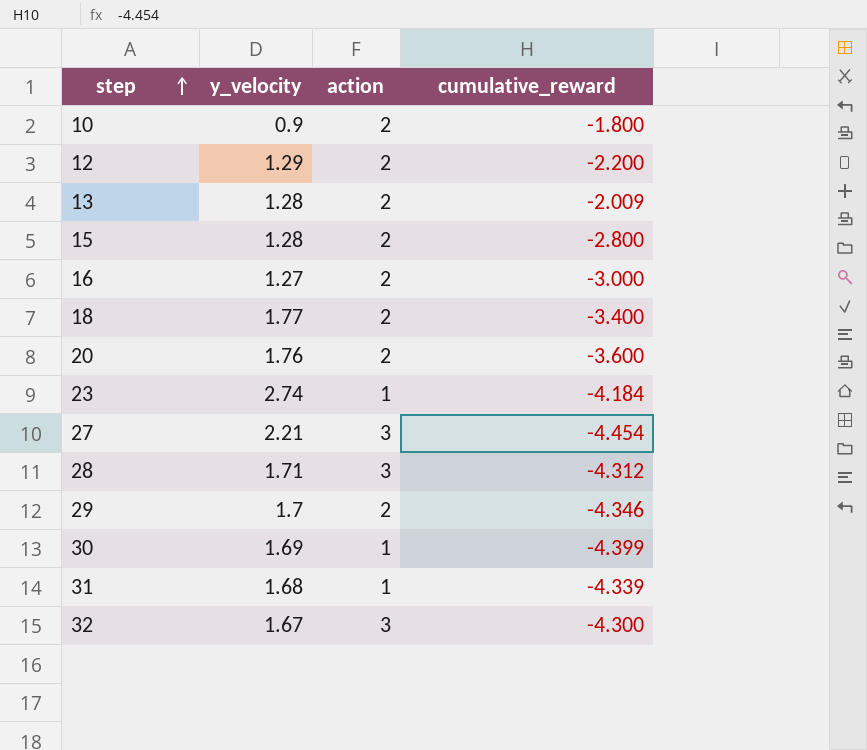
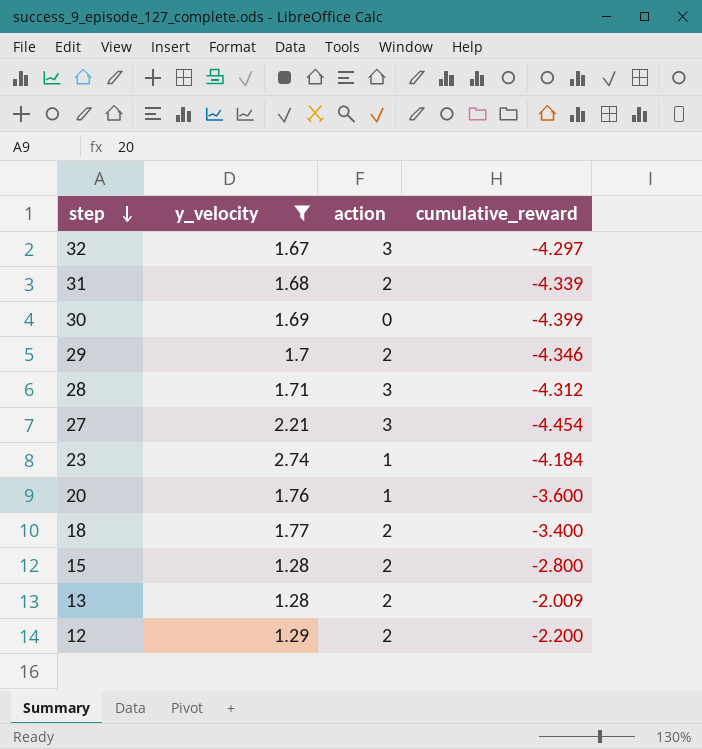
filter: none -> y_velocity >= 1.28
row order: step ascending -> step descending
32 | cumulative_reward: -4.300 -> -4.297
31 | action: 1 -> 2
30 | action: 1 -> 0
20 | action: 2 -> 1

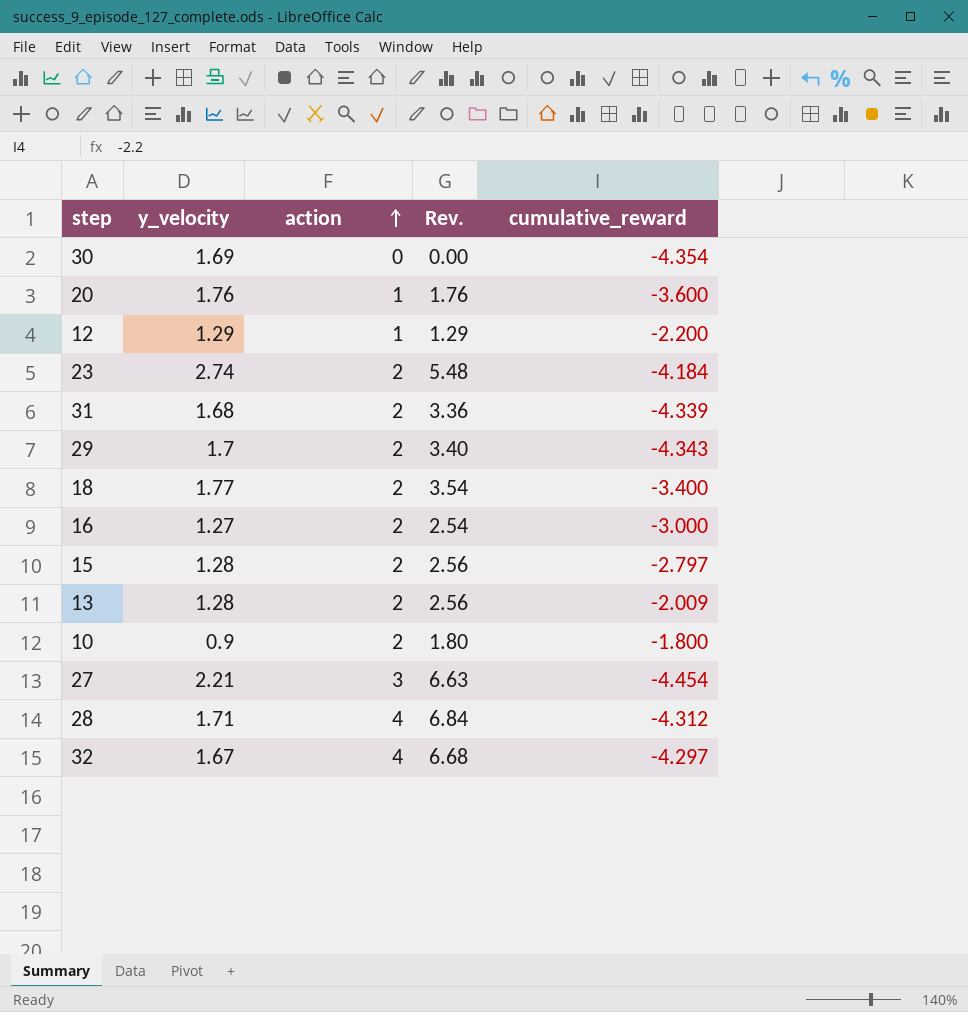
filter: y_velocity >= 1.28 -> none
row order: step descending -> action ascending
column Rev. | formula: none -> [y_velocity] * [action]
30 | cumulative_reward: -4.399 -> -4.354
12 | action: 2 -> 1
23 | action: 1 -> 2
29 | cumulative_reward: -4.346 -> -4.343
15 | cumulative_reward: -2.800 -> -2.797
28 | action: 3 -> 4
32 | action: 3 -> 4

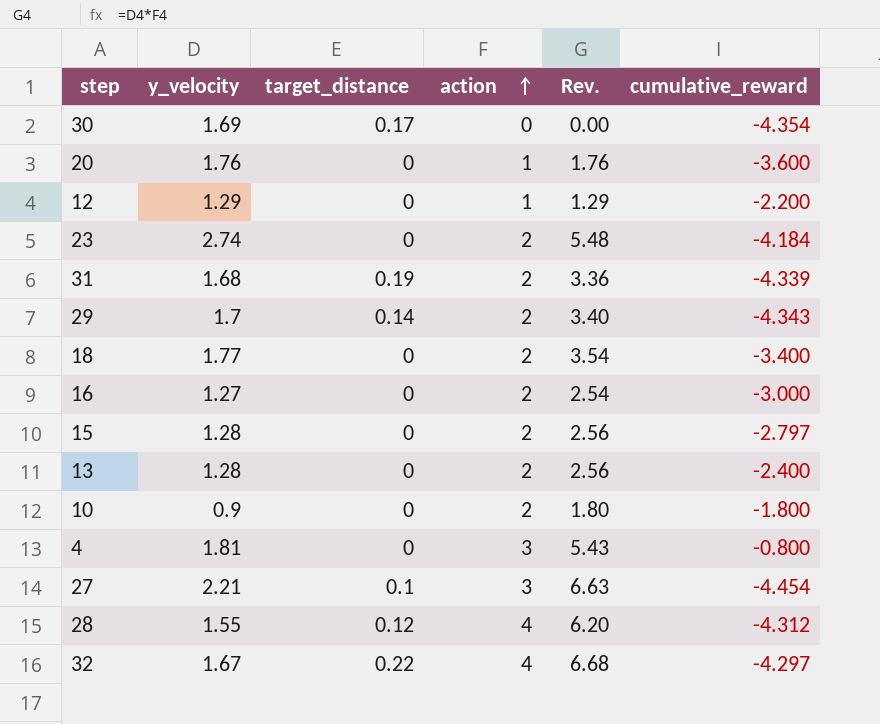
column target_distance | position: none -> 3
13 | cumulative_reward: -2.009 -> -2.400
row 4: none -> 1.81 | 0 | 3 | 5.43 | -0.800
28 | y_velocity: 1.71 -> 1.55
28 | Rev.: 6.84 -> 6.20

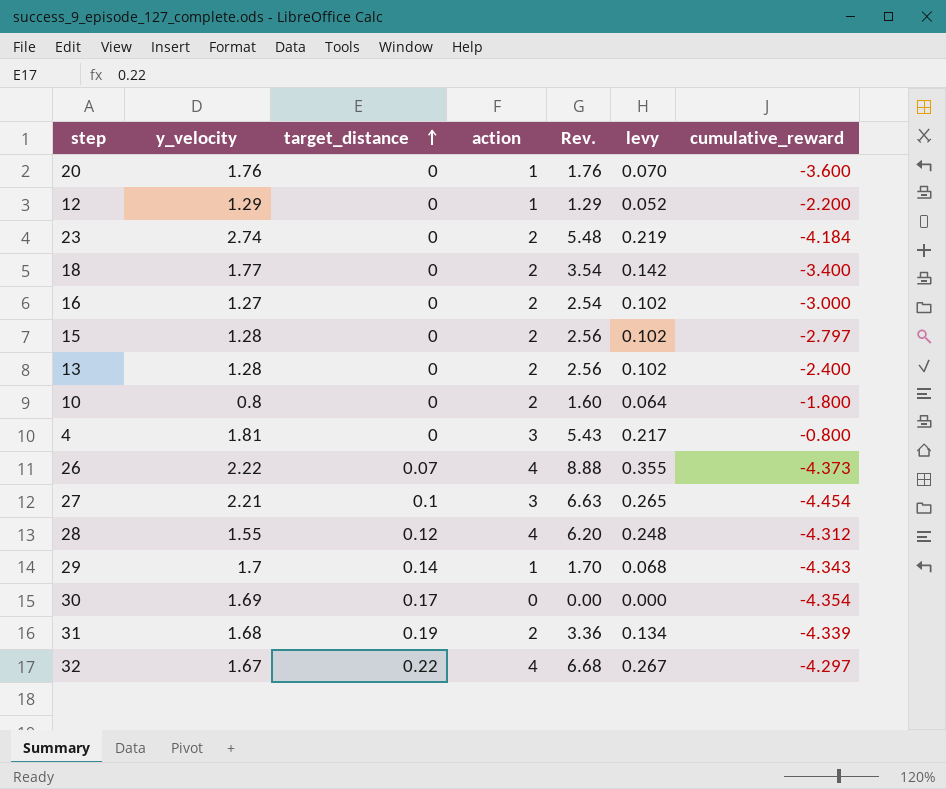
row order: action ascending -> target_distance ascending
column levy | formula: none -> [Rev.] * 0.04
10 | y_velocity: 0.9 -> 0.8
10 | Rev.: 1.80 -> 1.60
row 26: none -> 2.22 | 0.07 | 4 | 8.88 | 0.355 | -4.373
29 | action: 2 -> 1
29 | Rev.: 3.40 -> 1.70

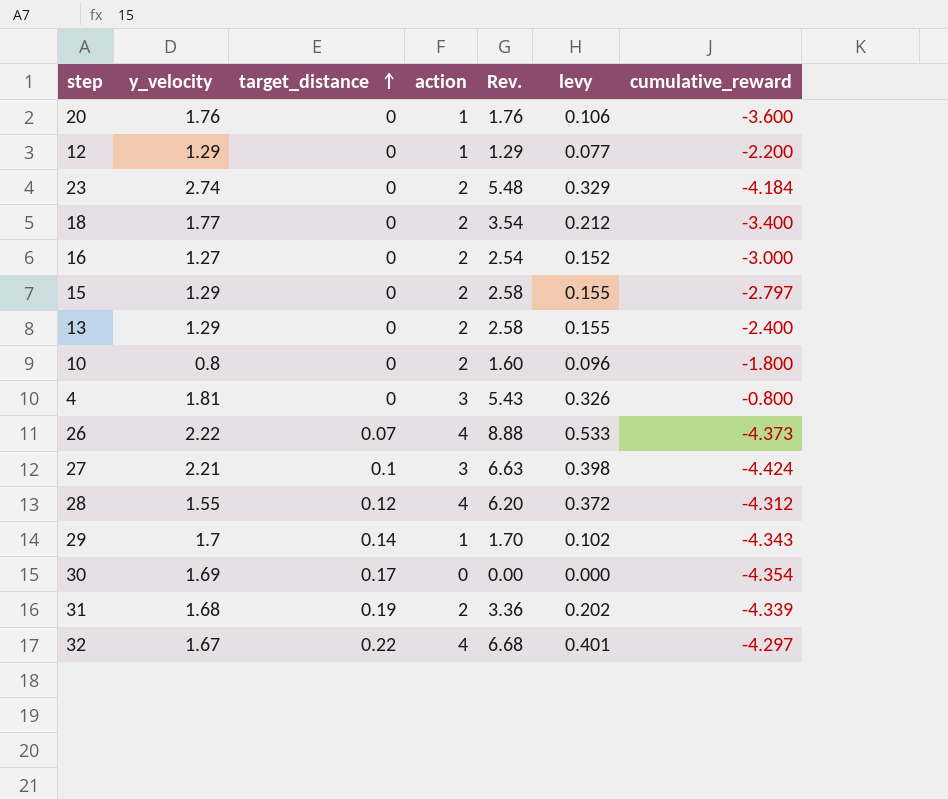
column levy | formula: [Rev.] * 0.04 -> [Rev.] * 0.06
15 | y_velocity: 1.28 -> 1.29
15 | Rev.: 2.56 -> 2.58
13 | y_velocity: 1.28 -> 1.29
13 | Rev.: 2.56 -> 2.58
27 | cumulative_reward: -4.454 -> -4.424

